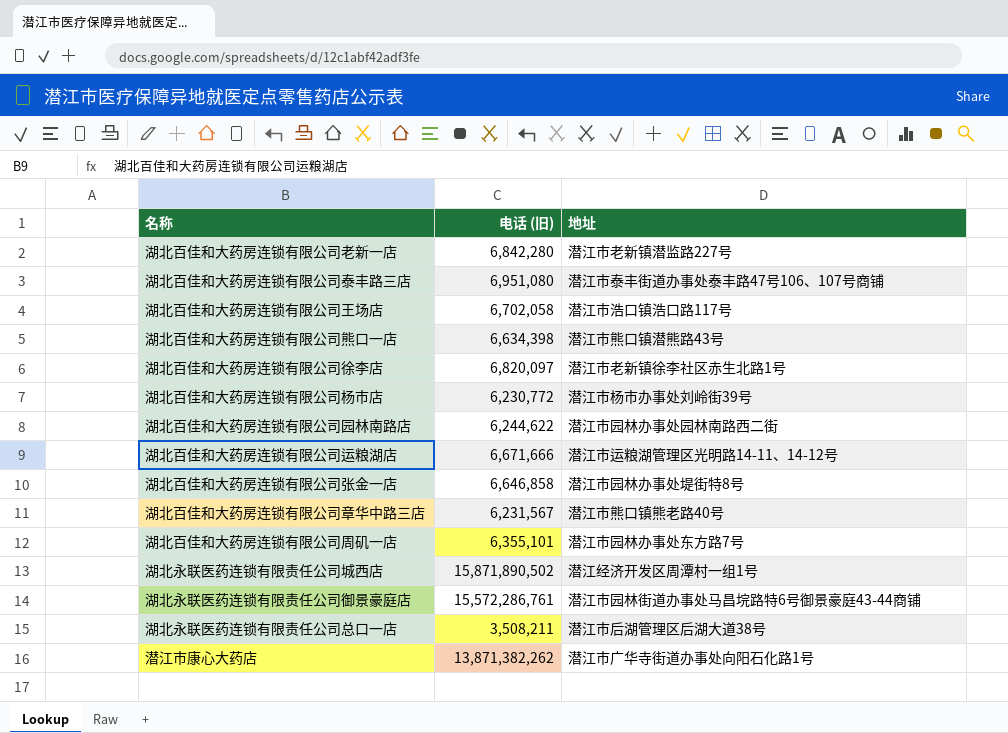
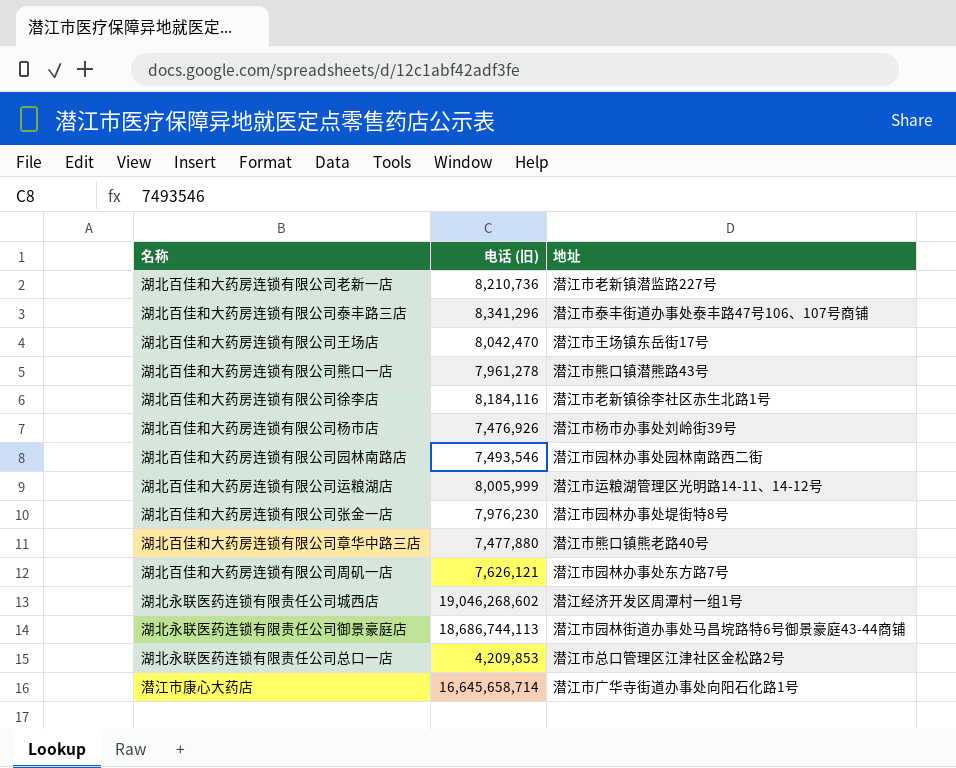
湖北百佳和大药房连锁有限公司老新一店 | 电话 (旧): 6,842,280 -> 8,210,736
湖北百佳和大药房连锁有限公司泰丰路三店 | 电话 (旧): 6,951,080 -> 8,341,296
湖北百佳和大药房连锁有限公司王场店 | 电话 (旧): 6,702,058 -> 8,042,470
湖北百佳和大药房连锁有限公司王场店 | 地址: 潜江市浩口镇浩口路117号 -> 潜江市王场镇东岳街17号
湖北百佳和大药房连锁有限公司熊口一店 | 电话 (旧): 6,634,398 -> 7,961,278
湖北百佳和大药房连锁有限公司徐李店 | 电话 (旧): 6,820,097 -> 8,184,116
湖北百佳和大药房连锁有限公司杨市店 | 电话 (旧): 6,230,772 -> 7,476,926
湖北百佳和大药房连锁有限公司园林南路店 | 电话 (旧): 6,244,622 -> 7,493,546
湖北百佳和大药房连锁有限公司运粮湖店 | 电话 (旧): 6,671,666 -> 8,005,999
湖北百佳和大药房连锁有限公司张金一店 | 电话 (旧): 6,646,858 -> 7,976,230
湖北百佳和大药房连锁有限公司章华中路三店 | 电话 (旧): 6,231,567 -> 7,477,880
湖北百佳和大药房连锁有限公司周矶一店 | 电话 (旧): 6,355,101 -> 7,626,121
湖北永联医药连锁有限责任公司城西店 | 电话 (旧): 15,871,890,502 -> 19,046,268,602
湖北永联医药连锁有限责任公司御景豪庭店 | 电话 (旧): 15,572,286,761 -> 18,686,744,113
湖北永联医药连锁有限责任公司总口一店 | 电话 (旧): 3,508,211 -> 4,209,853
湖北永联医药连锁有限责任公司总口一店 | 地址: 潜江市后湖管理区后湖大道38号 -> 潜江市总口管理区江津社区金松路2号
潜江市康心大药店 | 电话 (旧): 13,871,382,262 -> 16,645,658,714

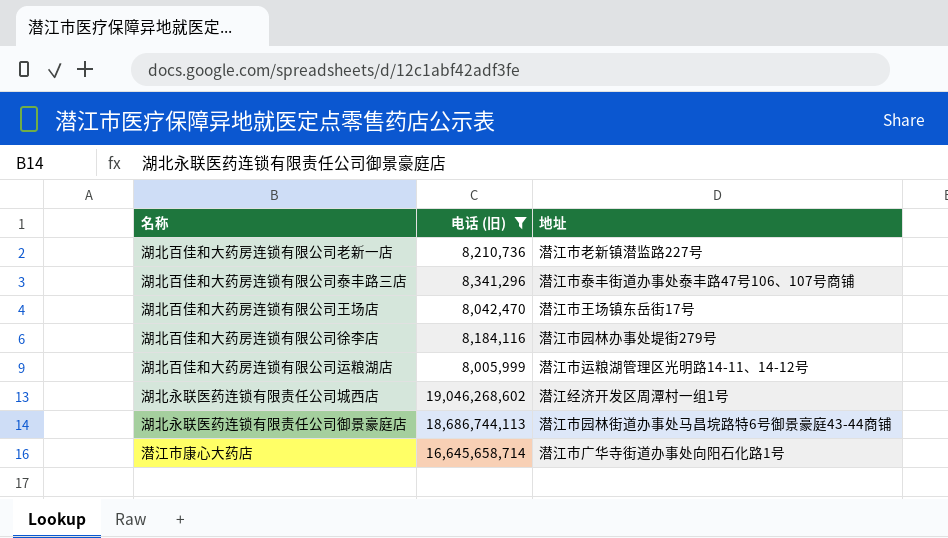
filter: none -> 电话 (旧) >= 8,005,999
湖北百佳和大药房连锁有限公司徐李店 | 地址: 潜江市老新镇徐李社区赤生北路1号 -> 潜江市园林办事处堤街279号

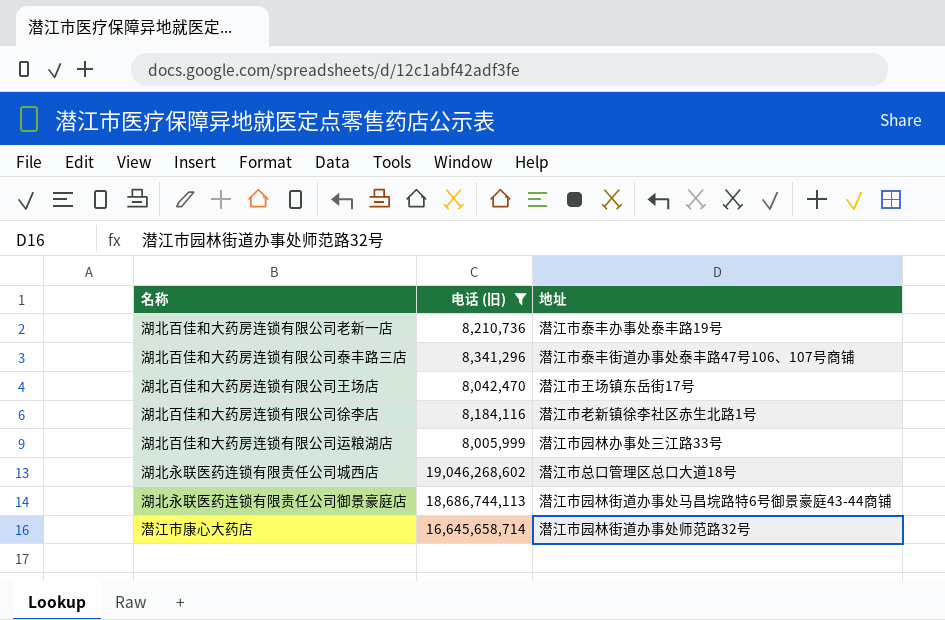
湖北百佳和大药房连锁有限公司老新一店 | 地址: 潜江市老新镇潜监路227号 -> 潜江市泰丰办事处泰丰路19号
湖北百佳和大药房连锁有限公司徐李店 | 地址: 潜江市园林办事处堤街279号 -> 潜江市老新镇徐李社区赤生北路1号
湖北百佳和大药房连锁有限公司运粮湖店 | 地址: 潜江市运粮湖管理区光明路14-11、14-12号 -> 潜江市园林办事处三江路33号
湖北永联医药连锁有限责任公司城西店 | 地址: 潜江经济开发区周潭村一组1号 -> 潜江市总口管理区总口大道18号
潜江市康心大药店 | 地址: 潜江市广华寺街道办事处向阳石化路1号 -> 潜江市园林街道办事处师范路32号

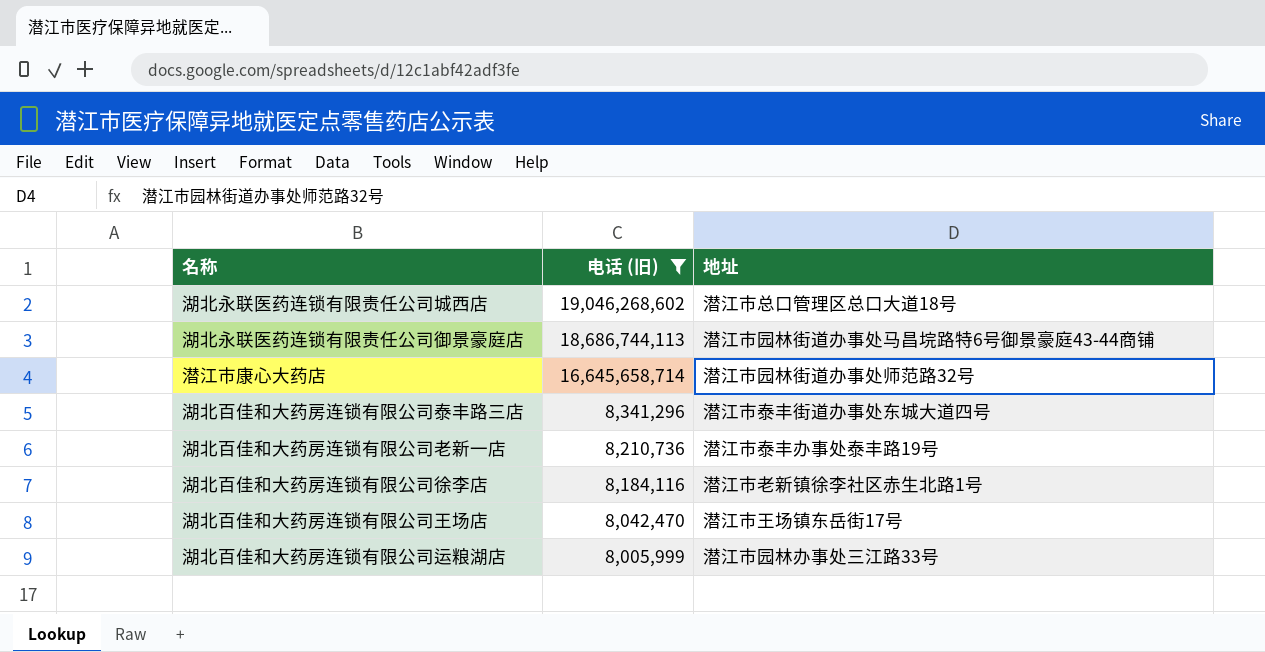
row order: none -> 电话 (旧) descending
湖北百佳和大药房连锁有限公司泰丰路三店 | 地址: 潜江市泰丰街道办事处泰丰路47号106、107号商铺 -> 潜江市泰丰街道办事处东城大道四号

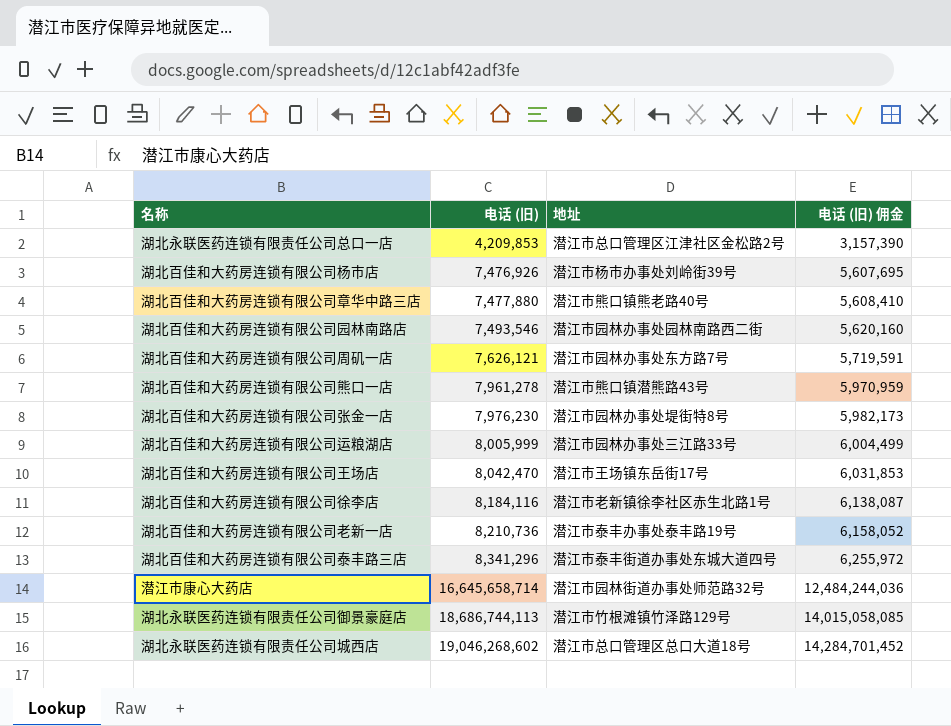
filter: 电话 (旧) >= 8,005,999 -> none
row order: 电话 (旧) descending -> 电话 (旧) ascending
column 电话 (旧) 佣金 | formula: none -> [电话 (旧)] * 0.75
湖北永联医药连锁有限责任公司御景豪庭店 | 地址: 潜江市园林街道办事处马昌垸路特6号御景豪庭43-44商铺 -> 潜江市竹根滩镇竹泽路129号

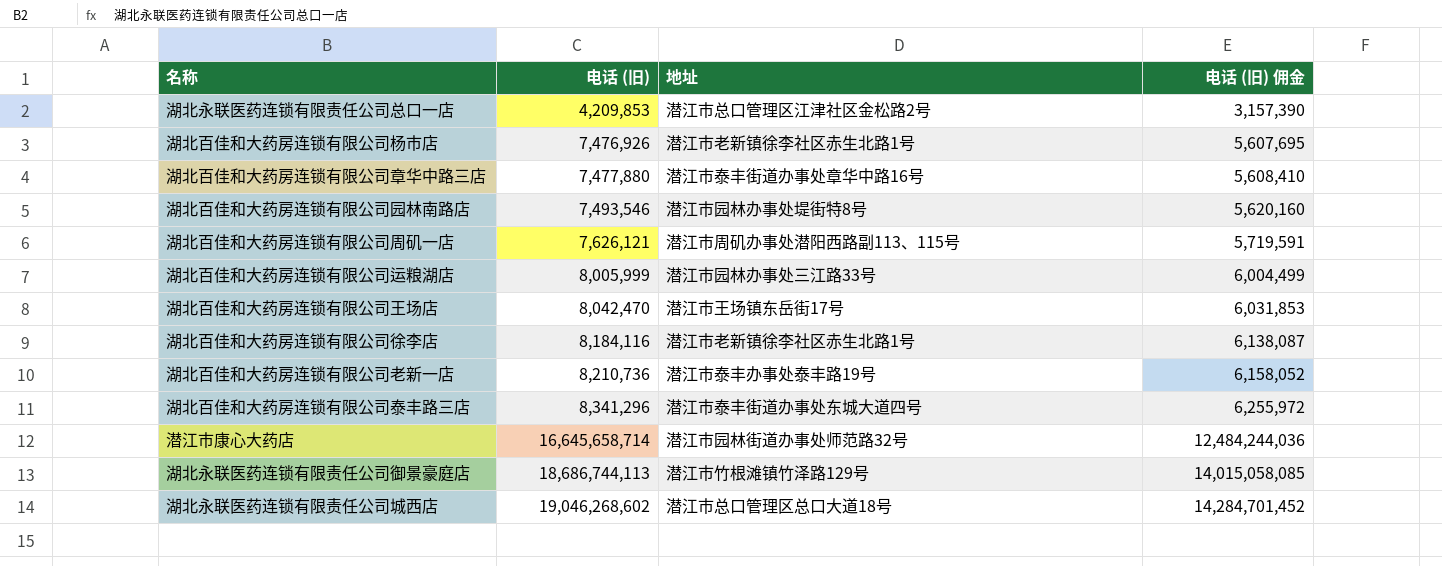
row 湖北百佳和大药房连锁有限公司熊口一店: 7,961,278 | 潜江市熊口镇潜熊路43号 | 5,970,959 -> none
row 湖北百佳和大药房连锁有限公司张金一店: 7,976,230 | 潜江市园林办事处堤街特8号 | 5,982,173 -> none
湖北百佳和大药房连锁有限公司杨市店 | 地址: 潜江市杨市办事处刘岭街39号 -> 潜江市老新镇徐李社区赤生北路1号
湖北百佳和大药房连锁有限公司章华中路三店 | 地址: 潜江市熊口镇熊老路40号 -> 潜江市泰丰街道办事处章华中路16号
湖北百佳和大药房连锁有限公司园林南路店 | 地址: 潜江市园林办事处园林南路西二街 -> 潜江市园林办事处堤街特8号
湖北百佳和大药房连锁有限公司周矶一店 | 地址: 潜江市园林办事处东方路7号 -> 潜江市周矶办事处潜阳西路副113、115号

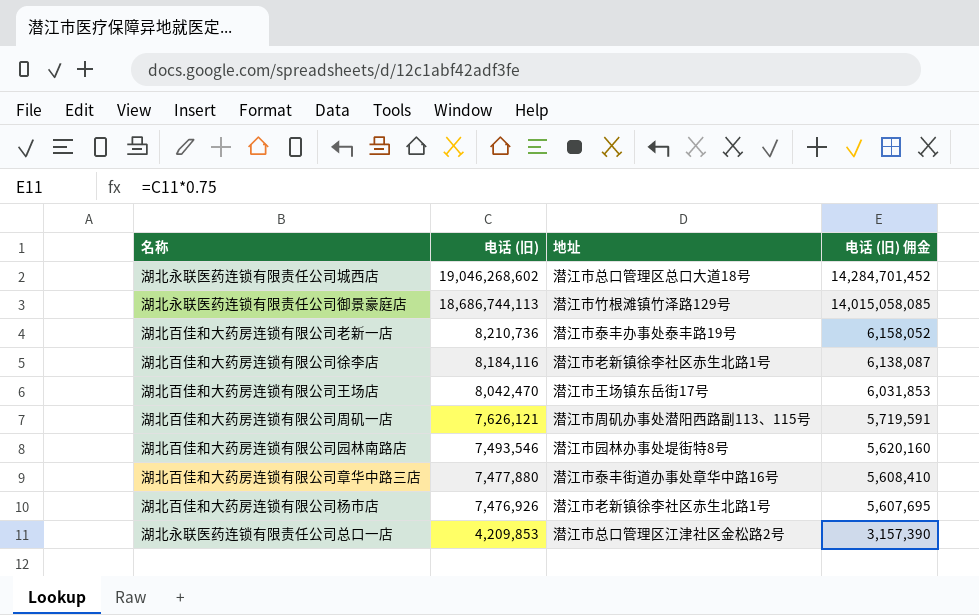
row order: 电话 (旧) ascending -> 电话 (旧) descending
row 湖北百佳和大药房连锁有限公司运粮湖店: 8,005,999 | 潜江市园林办事处三江路33号 | 6,004,499 -> none
row 湖北百佳和大药房连锁有限公司泰丰路三店: 8,341,296 | 潜江市泰丰街道办事处东城大道四号 | 6,255,972 -> none
row 潜江市康心大药店: 16,645,658,714 | 潜江市园林街道办事处师范路32号 | 12,484,244,036 -> none

